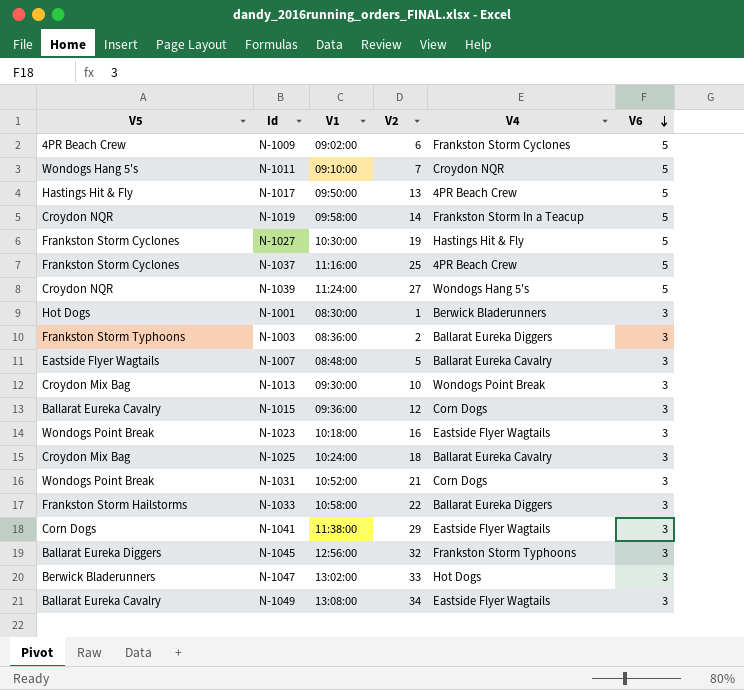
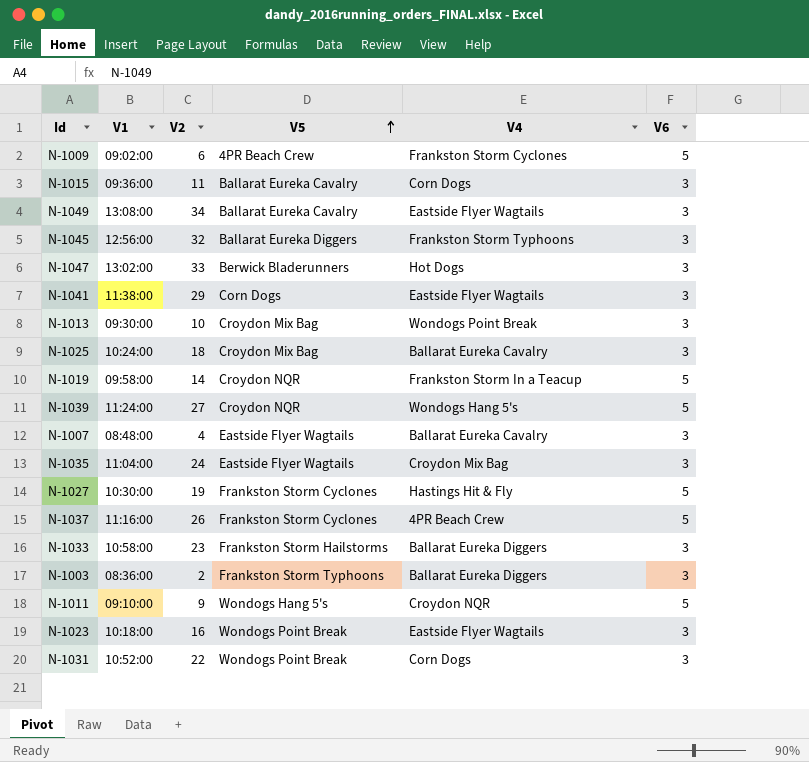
row order: V6 descending -> V5 ascending
column V5 | position: 1 -> 4
row N-1017: Hastings Hit & Fly | 09:50:00 | 13 | 4PR Beach Crew | 5 -> none
row N-1001: Hot Dogs | 08:30:00 | 1 | Berwick Bladerunners | 3 -> none
N-1015 | V2: 12 -> 11
N-1007 | V2: 5 -> 4
row N-1035: none -> 11:04:00 | 24 | Eastside Flyer Wagtails | Croydon Mix Bag | 3
N-1037 | V2: 25 -> 26
N-1033 | V2: 22 -> 23
N-1011 | V2: 7 -> 9
N-1031 | V2: 21 -> 22

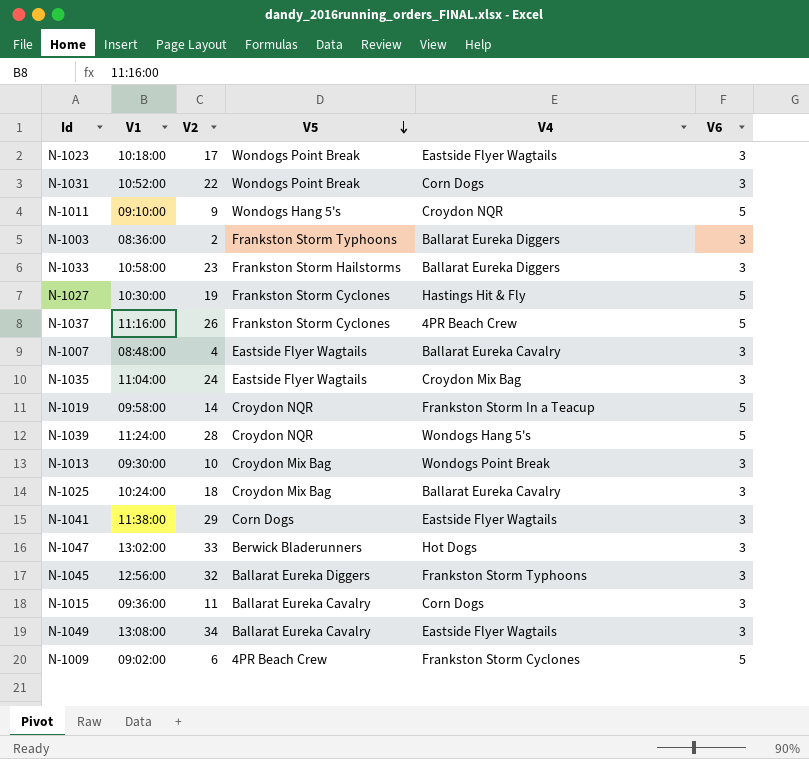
row order: V5 ascending -> V5 descending
N-1023 | V2: 16 -> 17
N-1039 | V2: 27 -> 28

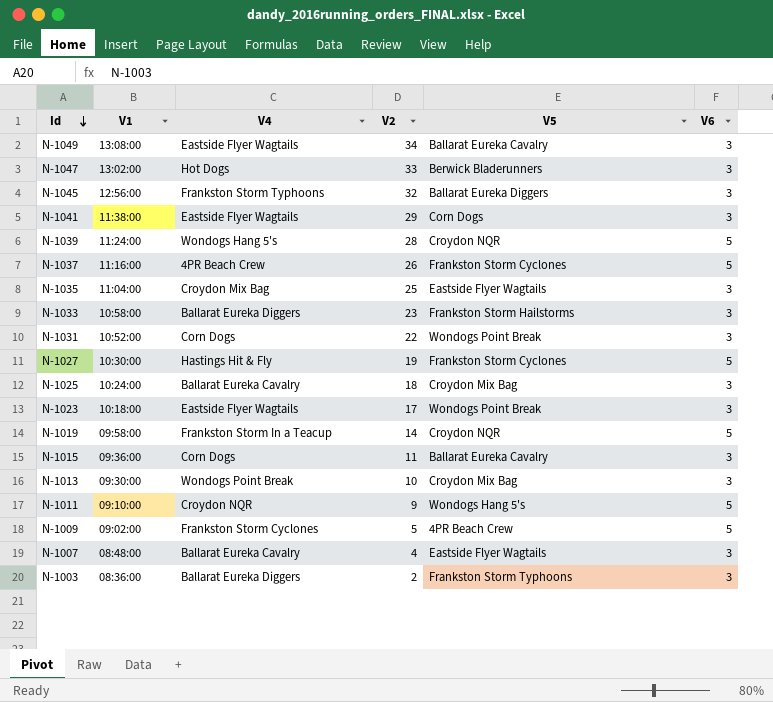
row order: V5 descending -> Id descending
column V4 | position: 5 -> 3
N-1035 | V2: 24 -> 25
N-1009 | V2: 6 -> 5

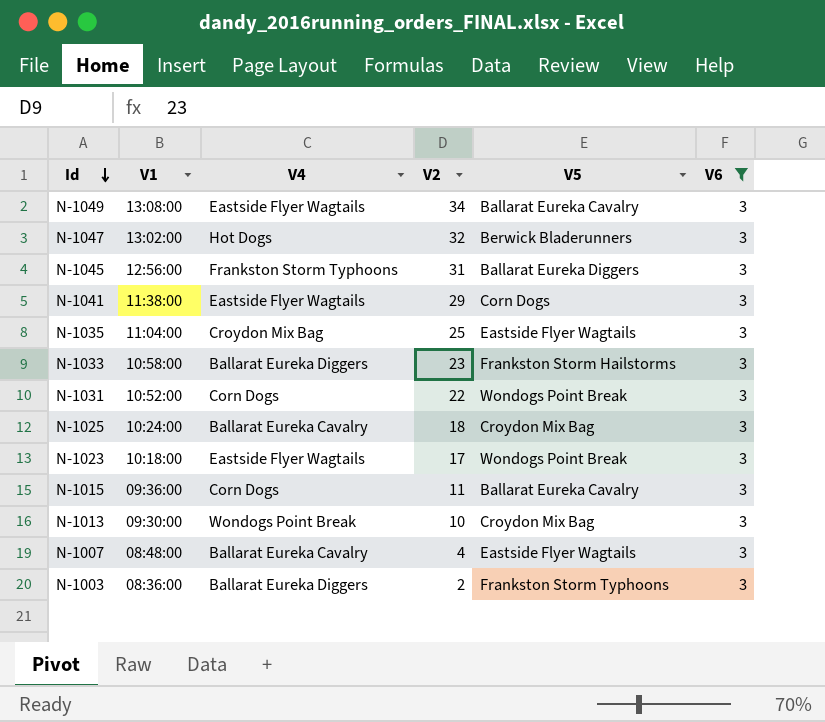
filter: none -> V6 = 3
N-1047 | V2: 33 -> 32
N-1045 | V2: 32 -> 31

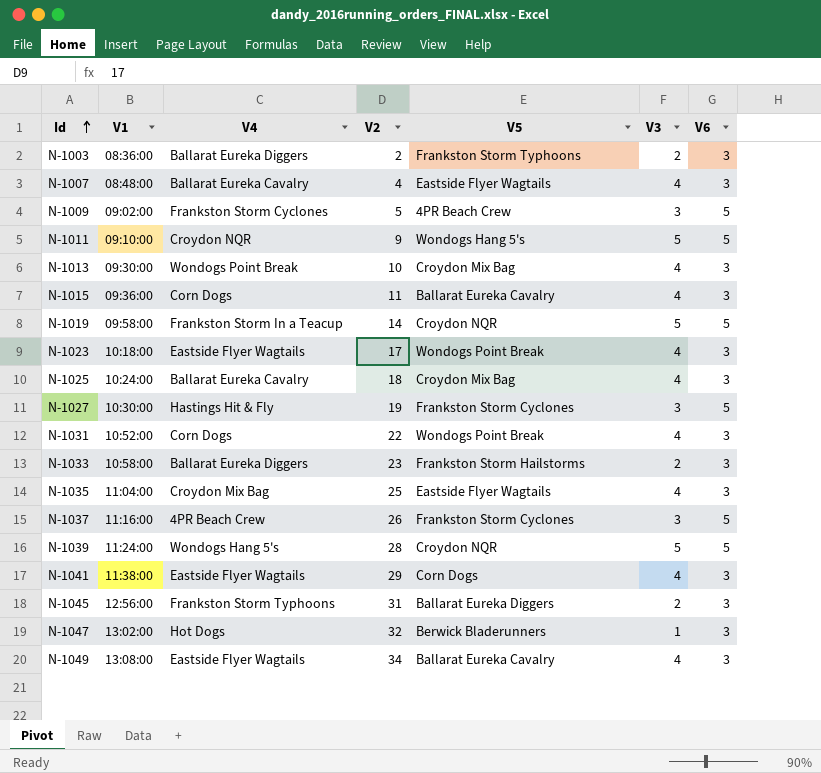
filter: V6 = 3 -> none
row order: Id descending -> Id ascending
column V3 | position: none -> 6

